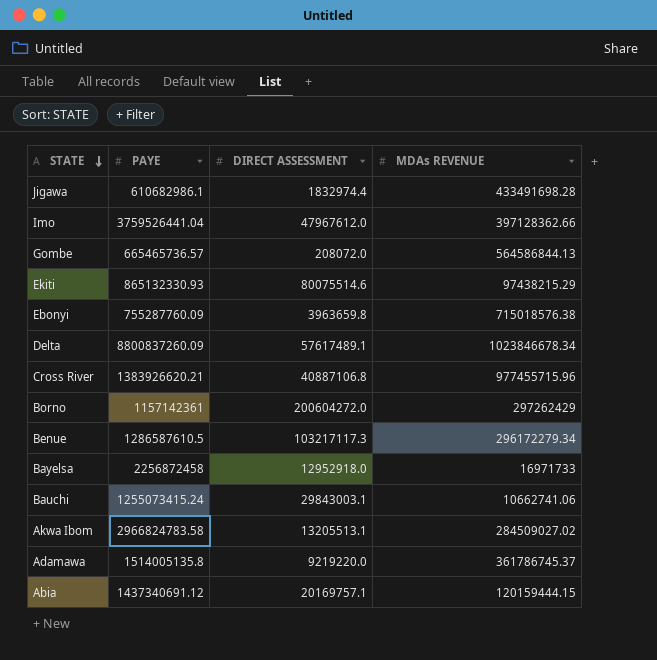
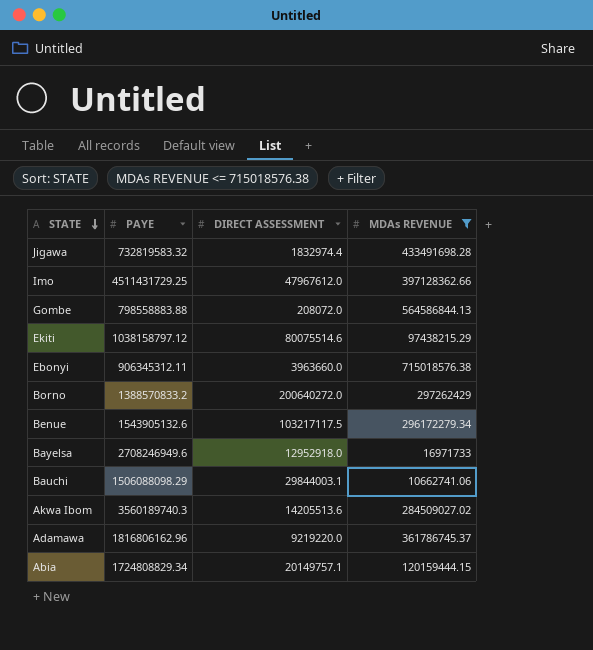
filter: none -> MDAs REVENUE <= 715018576.38
Jigawa | PAYE: 610682986.1 -> 732819583.32
Imo | PAYE: 3759526441.04 -> 4511431729.25
Gombe | PAYE: 665465736.57 -> 798558883.88
Ekiti | PAYE: 865132330.93 -> 1038158797.12
Ebonyi | PAYE: 755287760.09 -> 906345312.11
Ebonyi | DIRECT ASSESSMENT: 3963659.8 -> 3963660.0
Borno | PAYE: 1157142361 -> 1388570833.2
Borno | DIRECT ASSESSMENT: 200604272.0 -> 200640272.0
Benue | PAYE: 1286587610.5 -> 1543905132.6
Benue | DIRECT ASSESSMENT: 103217117.3 -> 103217117.5
Bayelsa | PAYE: 2256872458 -> 2708246949.6
Bauchi | PAYE: 1255073415.24 -> 1506088098.29
Bauchi | DIRECT ASSESSMENT: 29843003.1 -> 29844003.1
Akwa Ibom | PAYE: 2966824783.58 -> 3560189740.3
Akwa Ibom | DIRECT ASSESSMENT: 13205513.1 -> 14205513.6
Adamawa | PAYE: 1514005135.8 -> 1816806162.96
Abia | PAYE: 1437340691.12 -> 1724808829.34
Abia | DIRECT ASSESSMENT: 20169757.1 -> 20149757.1

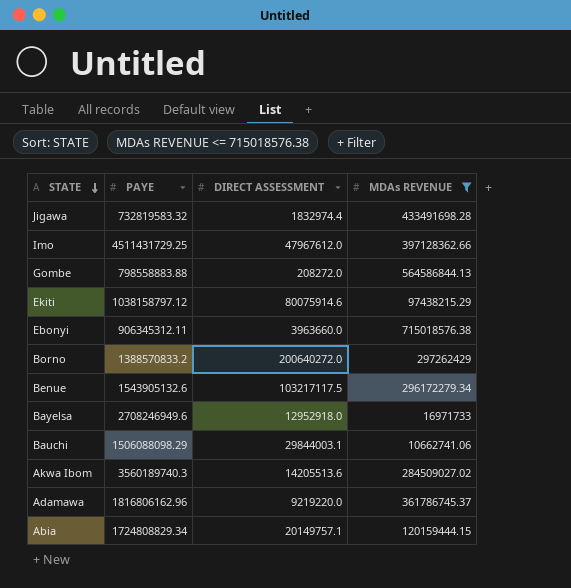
Gombe | DIRECT ASSESSMENT: 208072.0 -> 208272.0
Ekiti | DIRECT ASSESSMENT: 80075514.6 -> 80075914.6

